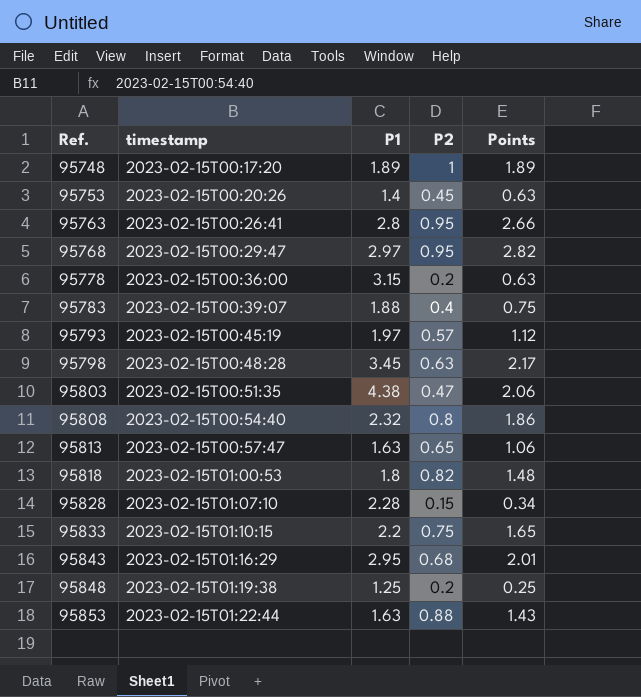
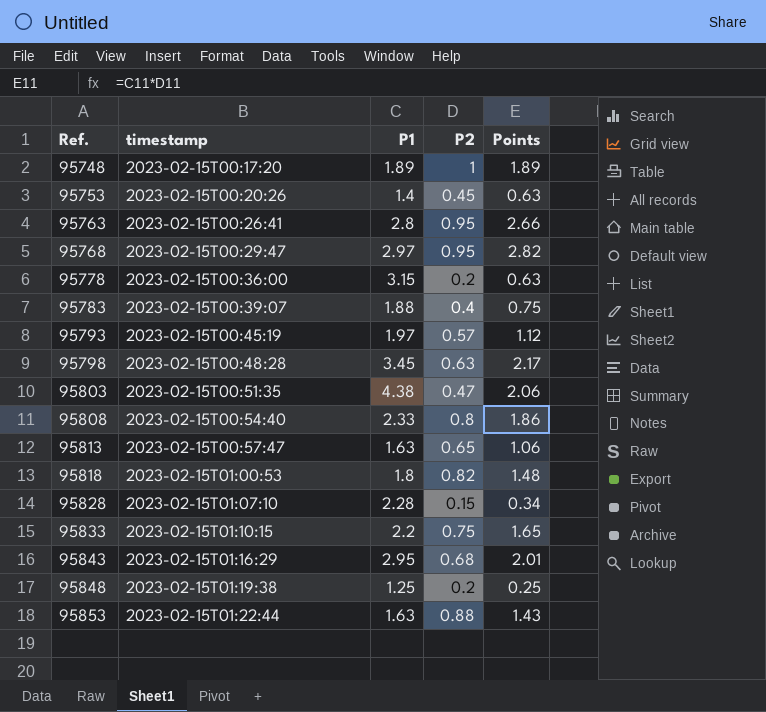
95808 | P1: 2.32 -> 2.33

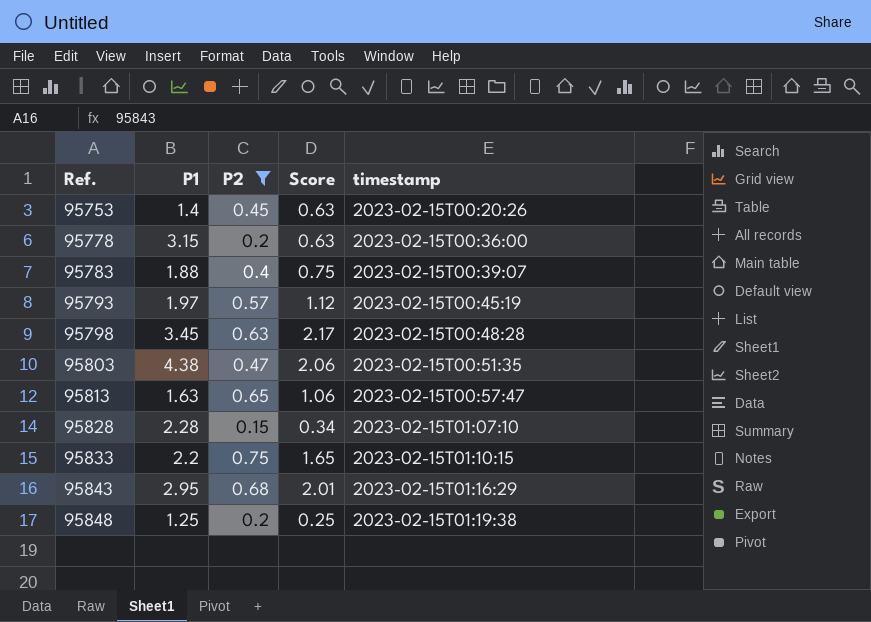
filter: none -> P2 <= 0.75
column name: Points -> Score
column timestamp | position: 2 -> 5

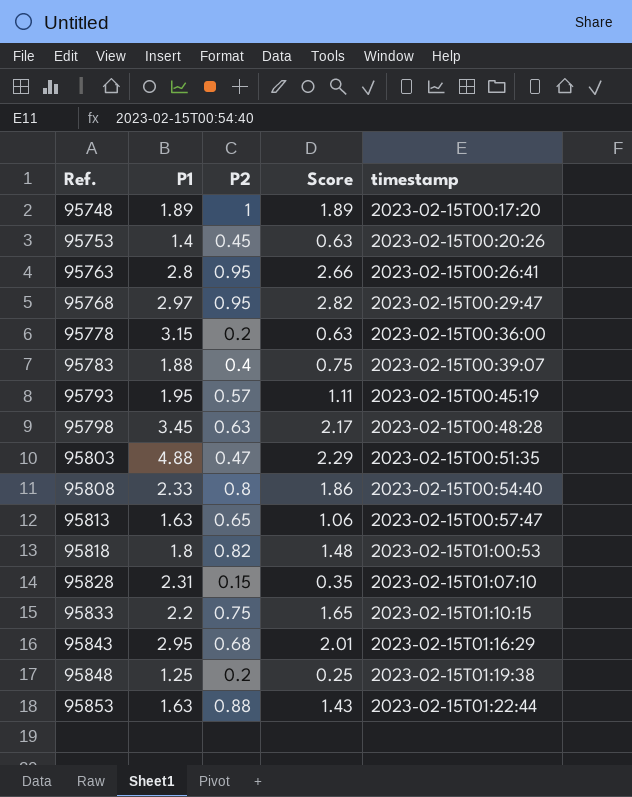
filter: P2 <= 0.75 -> none
95793 | P1: 1.97 -> 1.95
95793 | Score: 1.12 -> 1.11
95803 | P1: 4.38 -> 4.88
95803 | Score: 2.06 -> 2.29
95828 | P1: 2.28 -> 2.31
95828 | Score: 0.34 -> 0.35

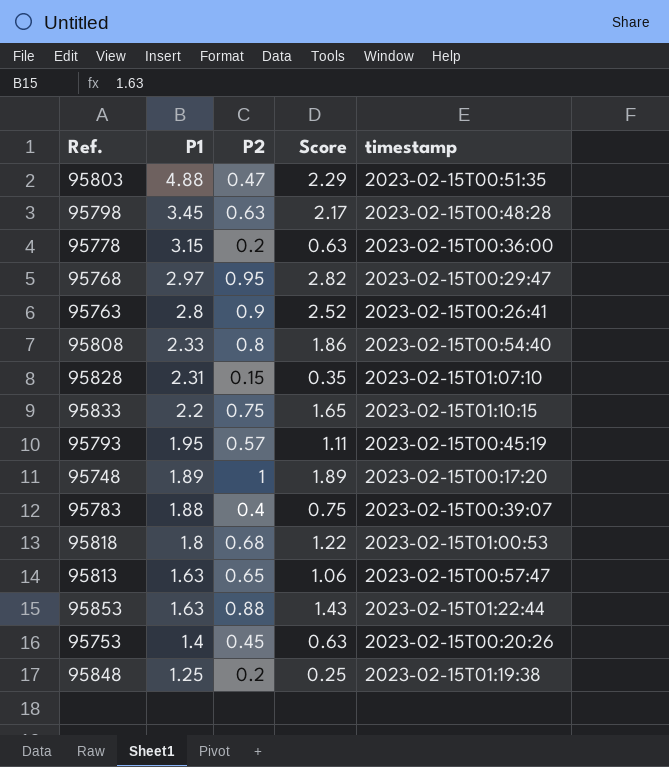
row order: Ref. ascending -> P1 descending
row 95843: 2.95 | 0.68 | 2.01 | 2023-02-15T01:16:29 -> none
95763 | P2: 0.95 -> 0.9
95763 | Score: 2.66 -> 2.52
95818 | P2: 0.82 -> 0.68
95818 | Score: 1.48 -> 1.22

